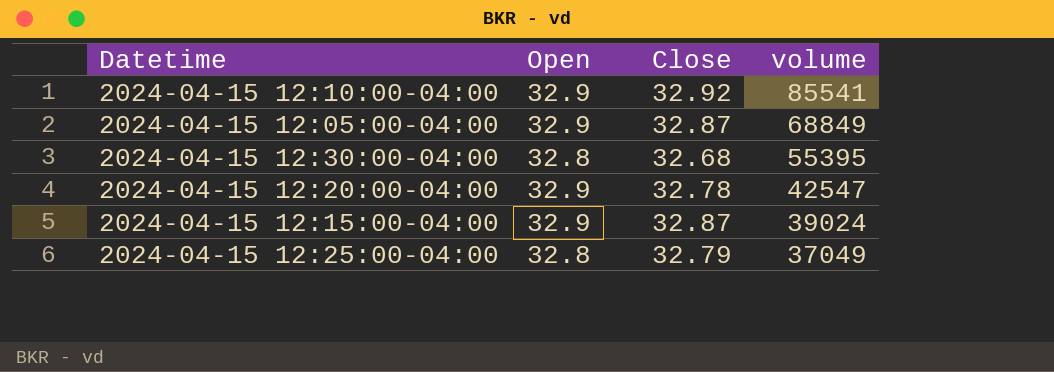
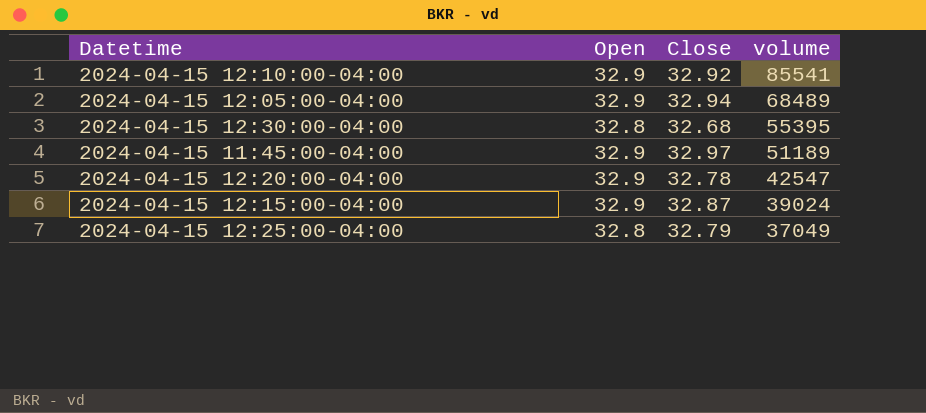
2024-04-15 12:05:00-04:00 | Close: 32.87 -> 32.94
2024-04-15 12:05:00-04:00 | volume: 68849 -> 68489
row 2024-04-15 11:45:00-04:00: none -> 32.9 | 32.97 | 51189

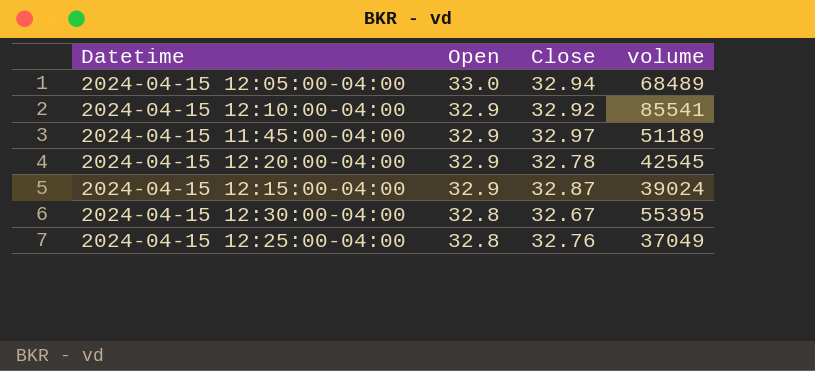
row order: volume descending -> Open descending
2024-04-15 12:05:00-04:00 | Open: 32.9 -> 33.0
2024-04-15 12:20:00-04:00 | volume: 42547 -> 42545
2024-04-15 12:30:00-04:00 | Close: 32.68 -> 32.67
2024-04-15 12:25:00-04:00 | Close: 32.79 -> 32.76

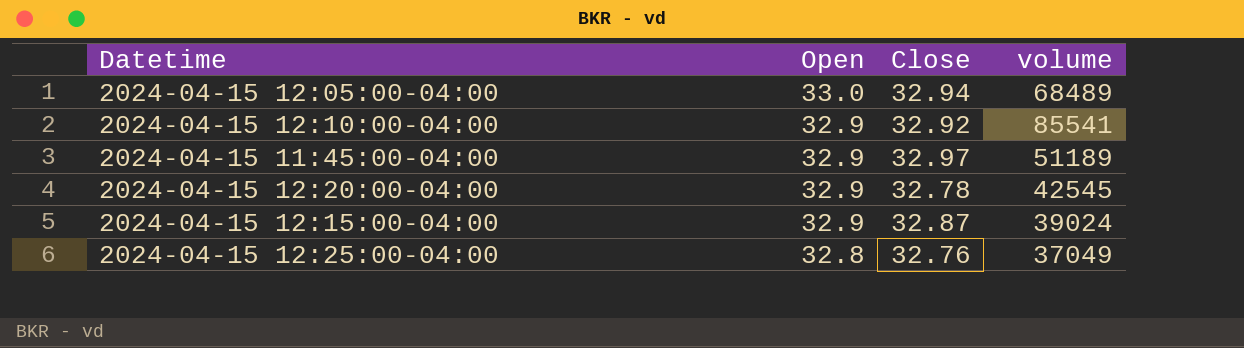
row 2024-04-15 12:30:00-04:00: 32.8 | 32.67 | 55395 -> none

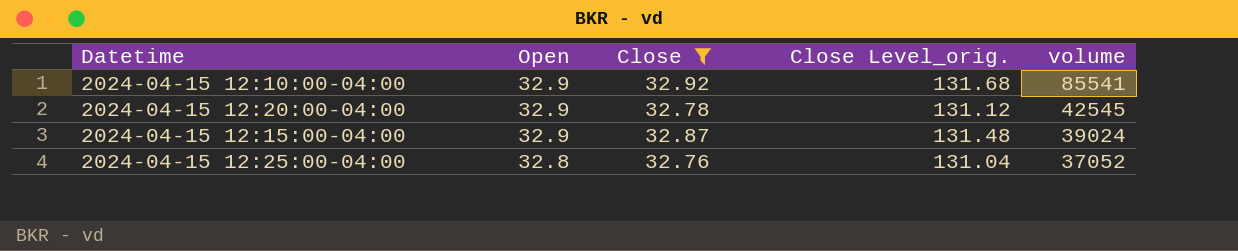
filter: none -> Close <= 32.92
column Close Level_orig. | formula: none -> [Close] * 4
2024-04-15 12:25:00-04:00 | volume: 37049 -> 37052

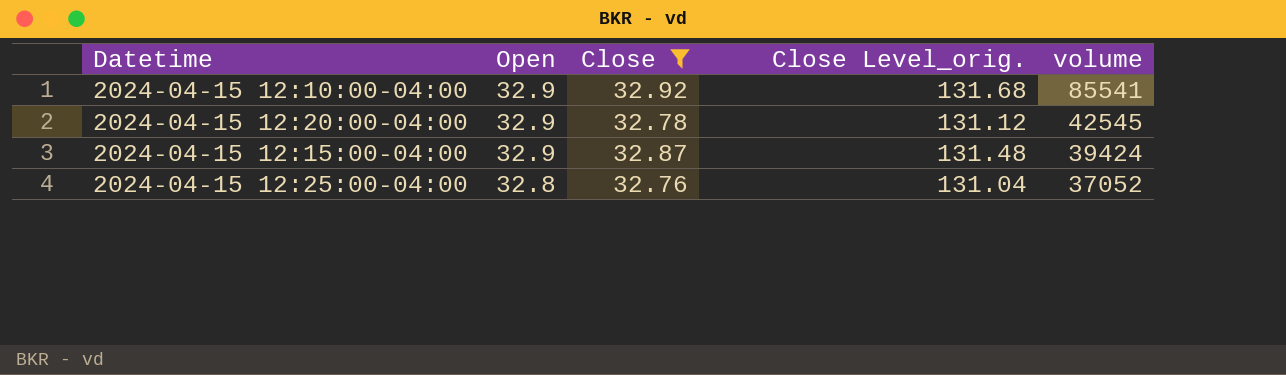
2024-04-15 12:15:00-04:00 | volume: 39024 -> 39424

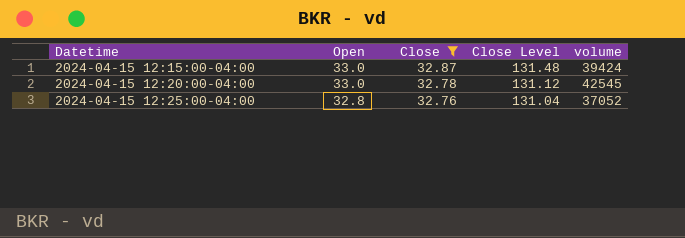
row order: Open descending -> Datetime ascending
column name: Close Level_orig. -> Close Level
row 2024-04-15 12:10:00-04:00: 32.9 | 32.92 | 131.68 | 85541 -> none
2024-04-15 12:15:00-04:00 | Open: 32.9 -> 33.0
2024-04-15 12:20:00-04:00 | Open: 32.9 -> 33.0

